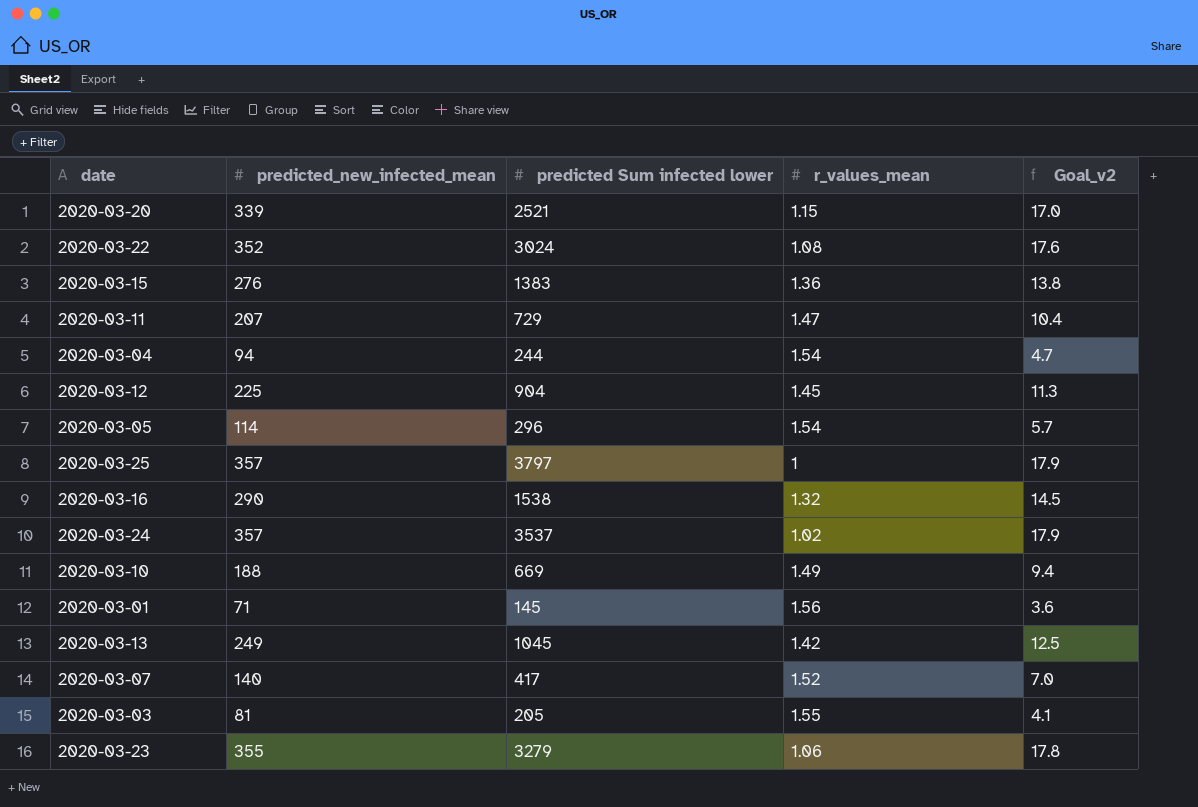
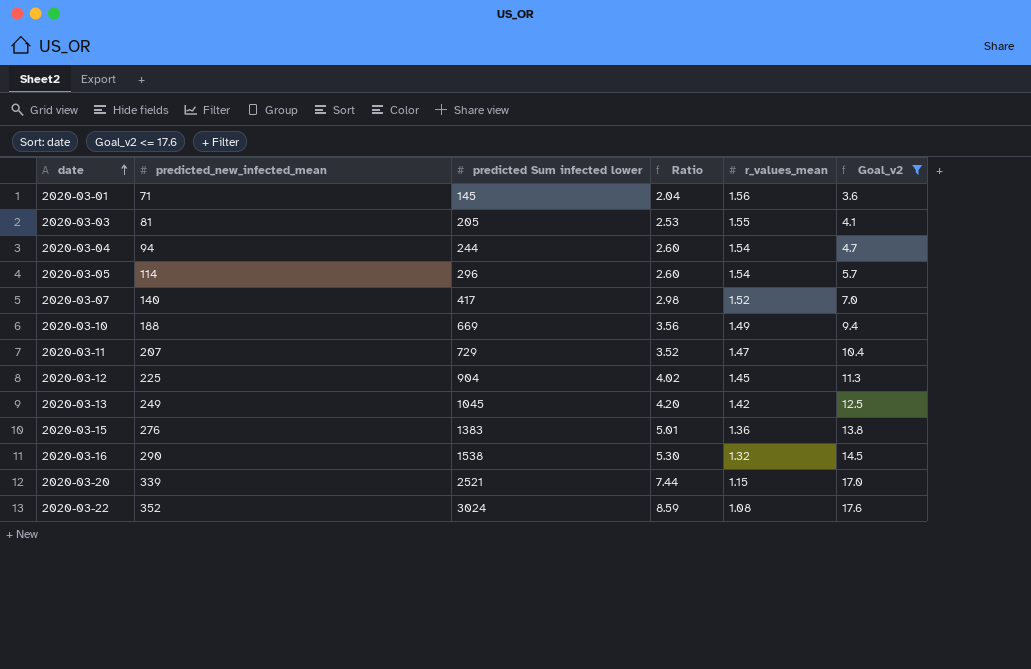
filter: none -> Goal_v2 <= 17.6
row order: none -> date ascending
column Ratio | formula: none -> [predicted Sum infected lower] / [predicted_new_infected_mean]

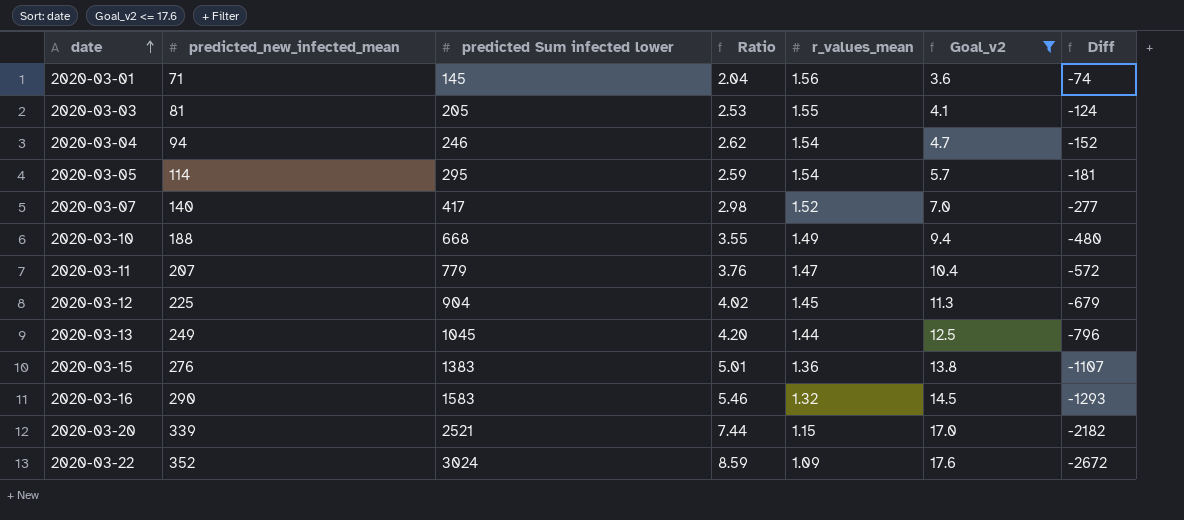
column Diff | formula: none -> [predicted_new_infected_mean] - [predicted Sum infected lower]
2020-03-04 | predicted Sum infected lower: 244 -> 246
2020-03-04 | Ratio: 2.60 -> 2.62
2020-03-05 | predicted Sum infected lower: 296 -> 295
2020-03-05 | Ratio: 2.60 -> 2.59
2020-03-10 | predicted Sum infected lower: 669 -> 668
2020-03-10 | Ratio: 3.56 -> 3.55
2020-03-11 | predicted Sum infected lower: 729 -> 779
2020-03-11 | Ratio: 3.52 -> 3.76
2020-03-13 | r_values_mean: 1.42 -> 1.44
2020-03-16 | predicted Sum infected lower: 1538 -> 1583
2020-03-16 | Ratio: 5.30 -> 5.46
2020-03-22 | r_values_mean: 1.08 -> 1.09

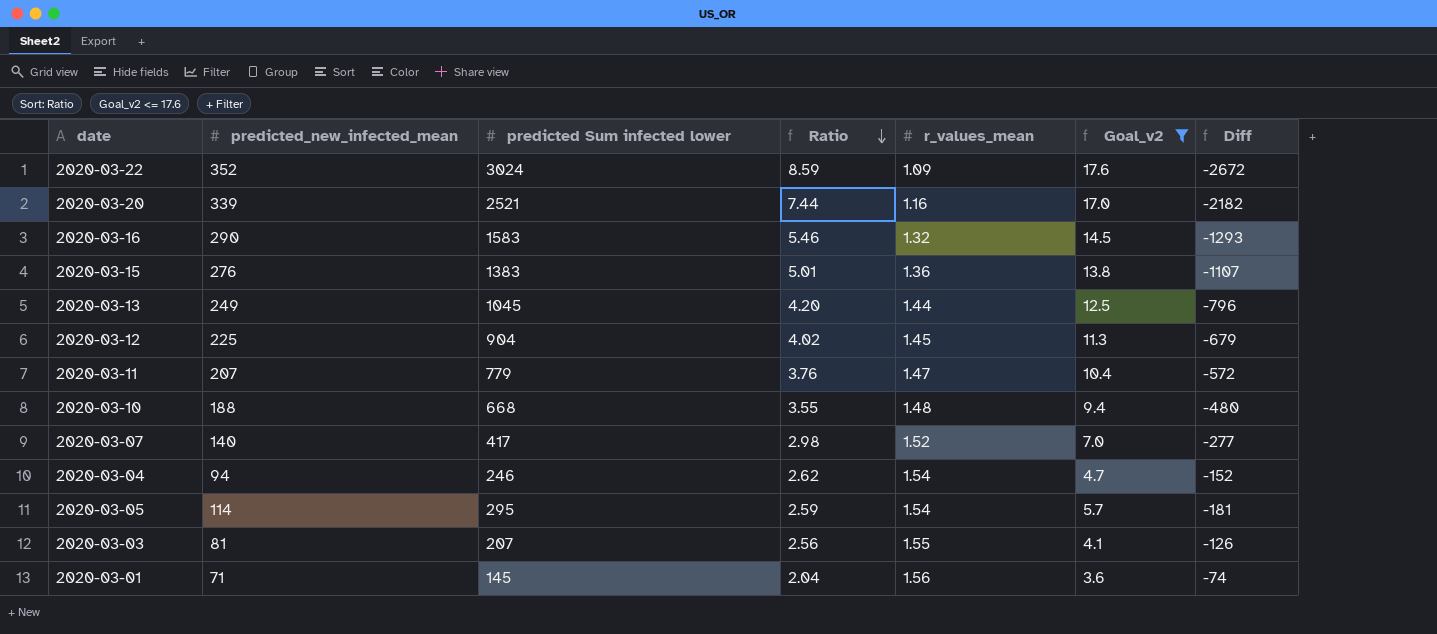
row order: date ascending -> Ratio descending
2020-03-20 | r_values_mean: 1.15 -> 1.16
2020-03-10 | r_values_mean: 1.49 -> 1.48
2020-03-03 | predicted Sum infected lower: 205 -> 207
2020-03-03 | Ratio: 2.53 -> 2.56
2020-03-03 | Diff: -124 -> -126

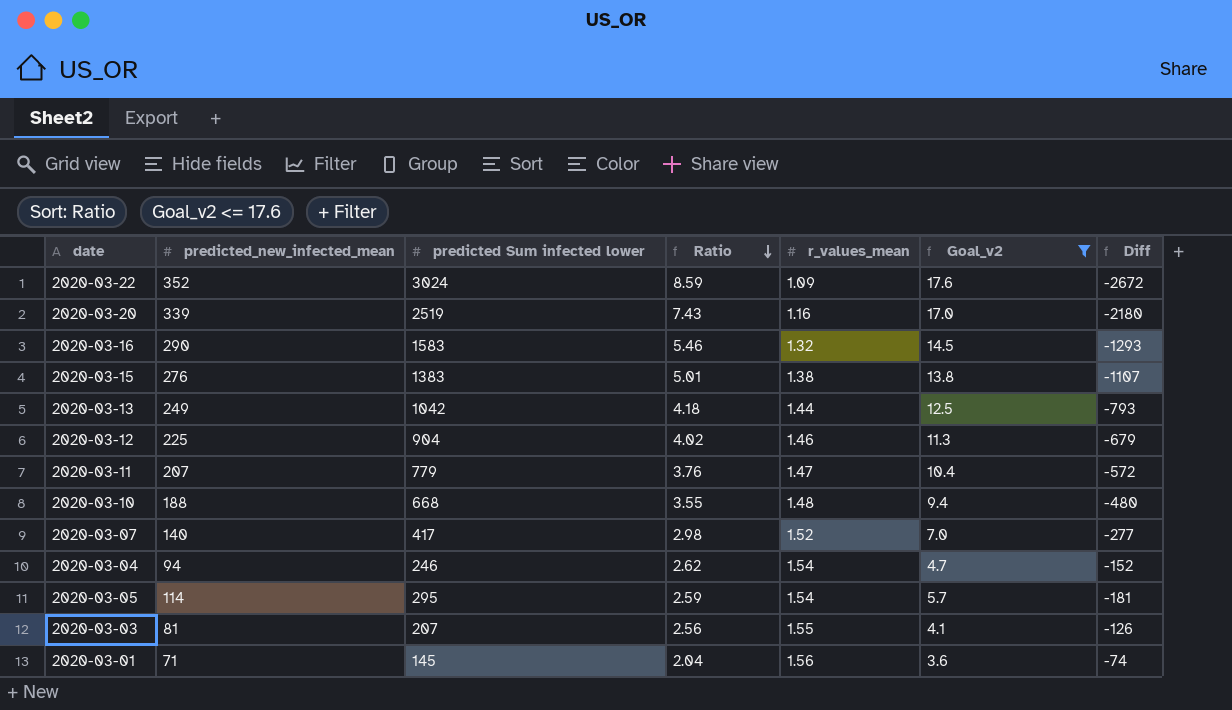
2020-03-20 | predicted Sum infected lower: 2521 -> 2519
2020-03-20 | Ratio: 7.44 -> 7.43
2020-03-20 | Diff: -2182 -> -2180
2020-03-15 | r_values_mean: 1.36 -> 1.38
2020-03-13 | predicted Sum infected lower: 1045 -> 1042
2020-03-13 | Ratio: 4.20 -> 4.18
2020-03-13 | Diff: -796 -> -793
2020-03-12 | r_values_mean: 1.45 -> 1.46

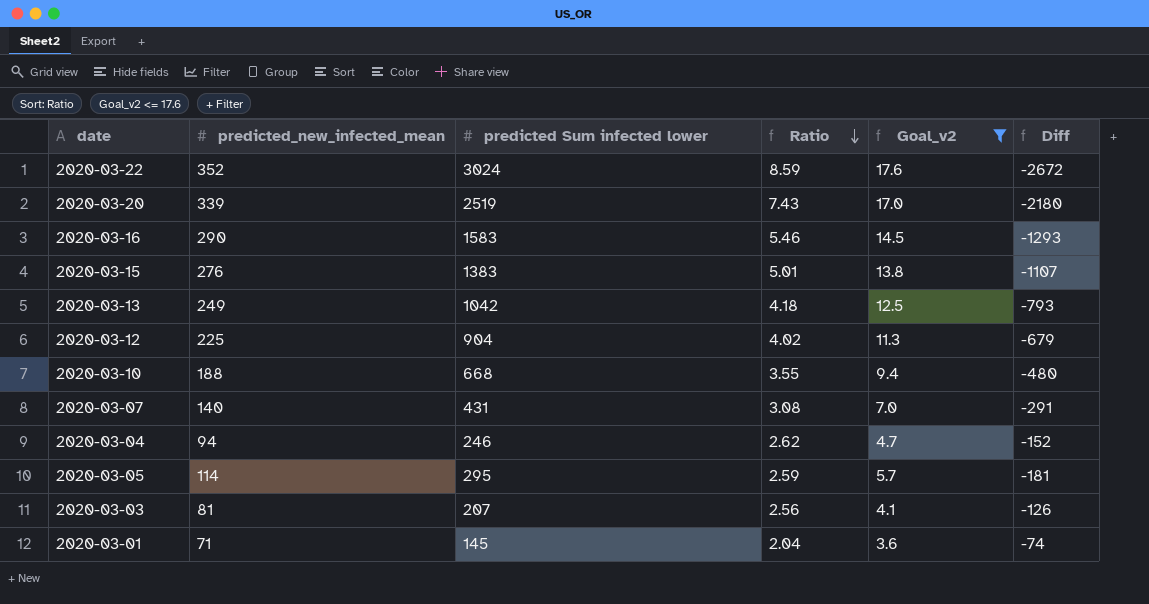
column r_values_mean | position: 5 -> none
row 2020-03-11: 207 | 779 | 3.76 | 1.47 | 10.4 | -572 -> none
2020-03-07 | predicted Sum infected lower: 417 -> 431
2020-03-07 | Ratio: 2.98 -> 3.08
2020-03-07 | Diff: -277 -> -291

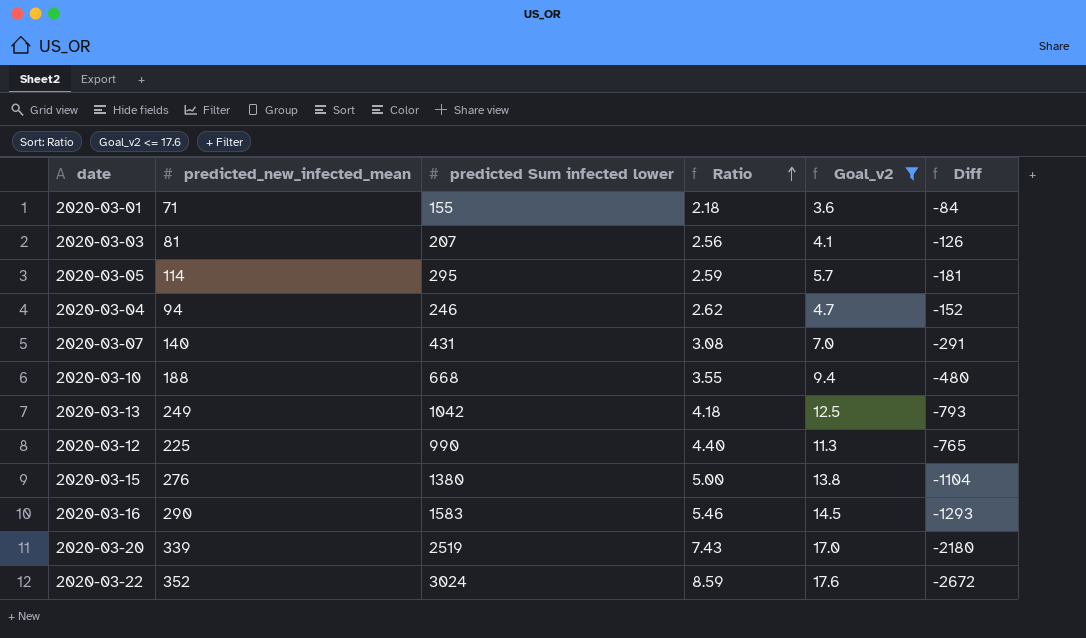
row order: Ratio descending -> Ratio ascending
2020-03-01 | predicted Sum infected lower: 145 -> 155
2020-03-01 | Ratio: 2.04 -> 2.18
2020-03-01 | Diff: -74 -> -84
2020-03-12 | predicted Sum infected lower: 904 -> 990
2020-03-12 | Ratio: 4.02 -> 4.40
2020-03-12 | Diff: -679 -> -765
2020-03-15 | predicted Sum infected lower: 1383 -> 1380
2020-03-15 | Ratio: 5.01 -> 5.00
2020-03-15 | Diff: -1107 -> -1104

